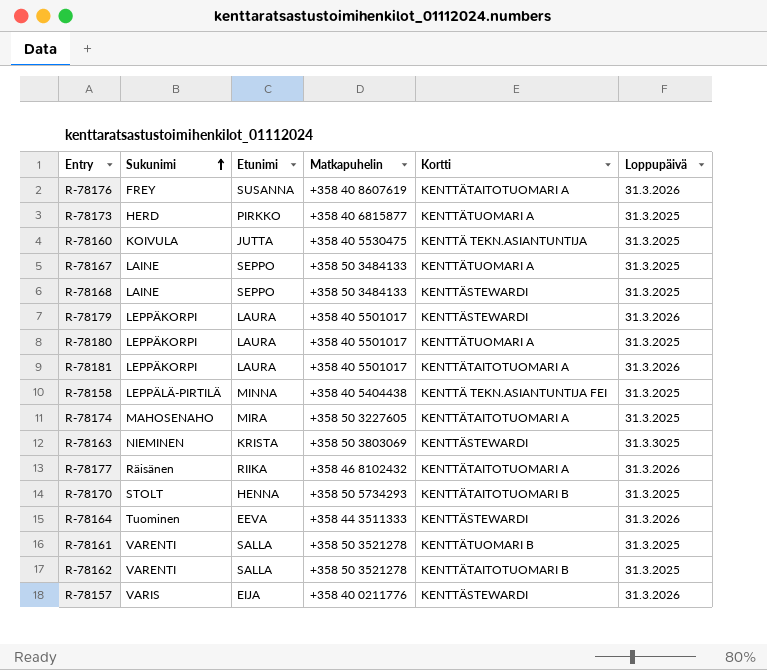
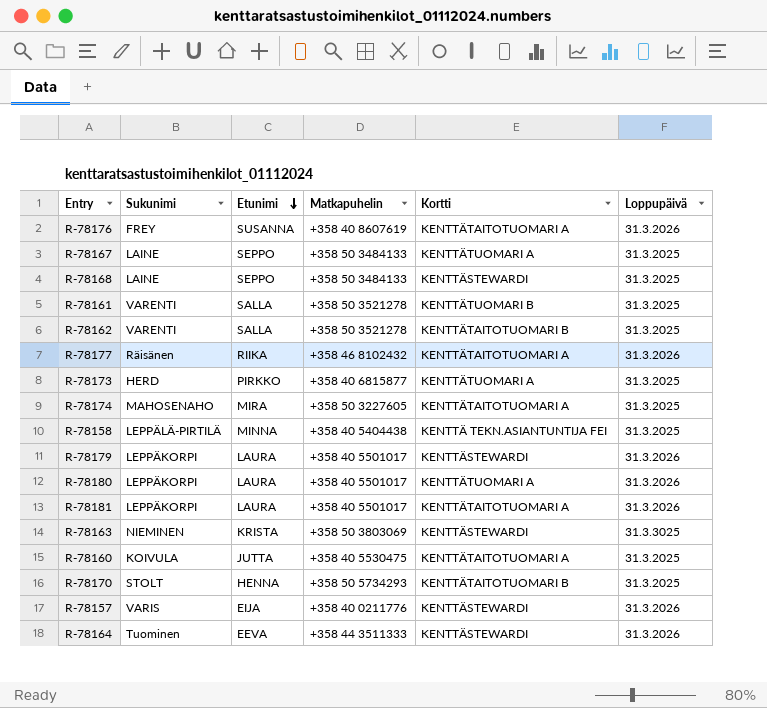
row order: Sukunimi ascending -> Etunimi descending
R-78180 | Loppupäivä: 31.3.2025 -> 31.3.2026
R-78160 | Kortti: KENTTÄ TEKN.ASIANTUNTIJA -> KENTTÄTAITOTUOMARI A

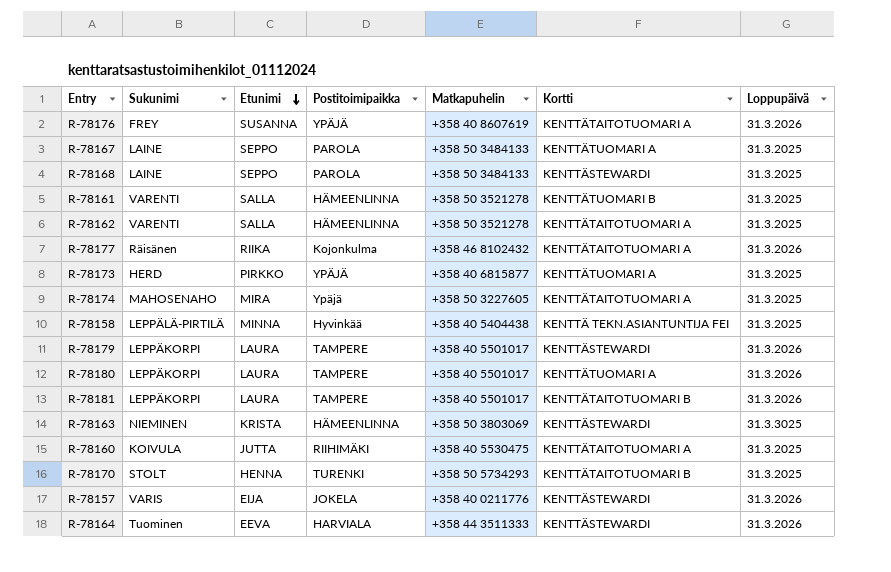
column Postitoimipaikka | position: none -> 4
R-78162 | Kortti: KENTTÄTAITOTUOMARI B -> KENTTÄTAITOTUOMARI A
R-78181 | Kortti: KENTTÄTAITOTUOMARI A -> KENTTÄTAITOTUOMARI B

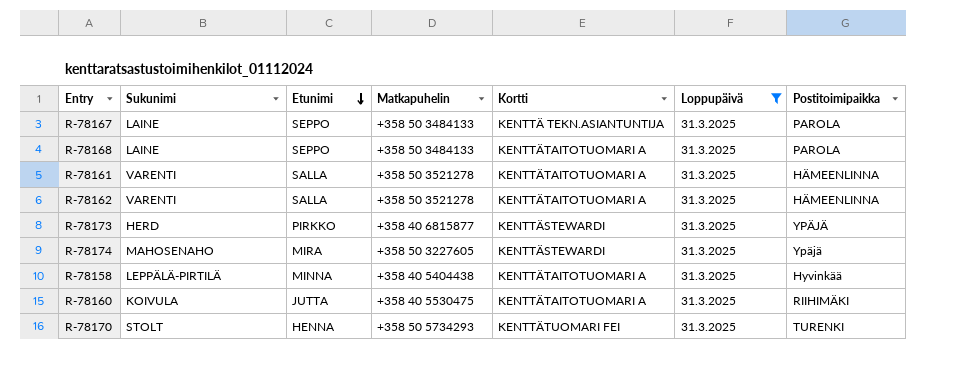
filter: none -> Loppupäivä = 31.3.2025
column Postitoimipaikka | position: 4 -> 7
R-78167 | Kortti: KENTTÄTUOMARI A -> KENTTÄ TEKN.ASIANTUNTIJA
R-78168 | Kortti: KENTTÄSTEWARDI -> KENTTÄTAITOTUOMARI A
R-78161 | Kortti: KENTTÄTUOMARI B -> KENTTÄTAITOTUOMARI A
R-78173 | Kortti: KENTTÄTUOMARI A -> KENTTÄSTEWARDI
R-78174 | Kortti: KENTTÄTAITOTUOMARI A -> KENTTÄSTEWARDI
R-78158 | Kortti: KENTTÄ TEKN.ASIANTUNTIJA FEI -> KENTTÄTAITOTUOMARI A
R-78170 | Kortti: KENTTÄTAITOTUOMARI B -> KENTTÄTUOMARI FEI

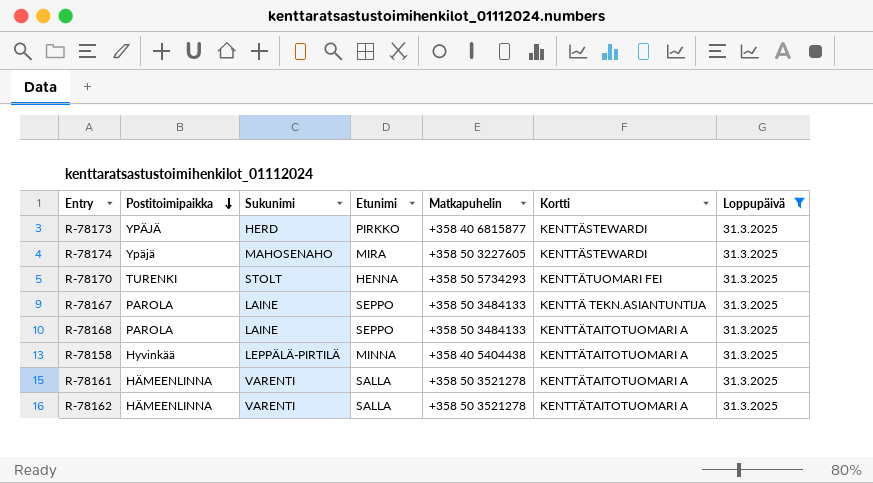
row order: Etunimi descending -> Postitoimipaikka descending
column Postitoimipaikka | position: 7 -> 2
row R-78160: KOIVULA | JUTTA | +358 40 5530475 | KENTTÄTAITOTUOMARI A | 31.3.2025 | RIIHIMÄKI -> none

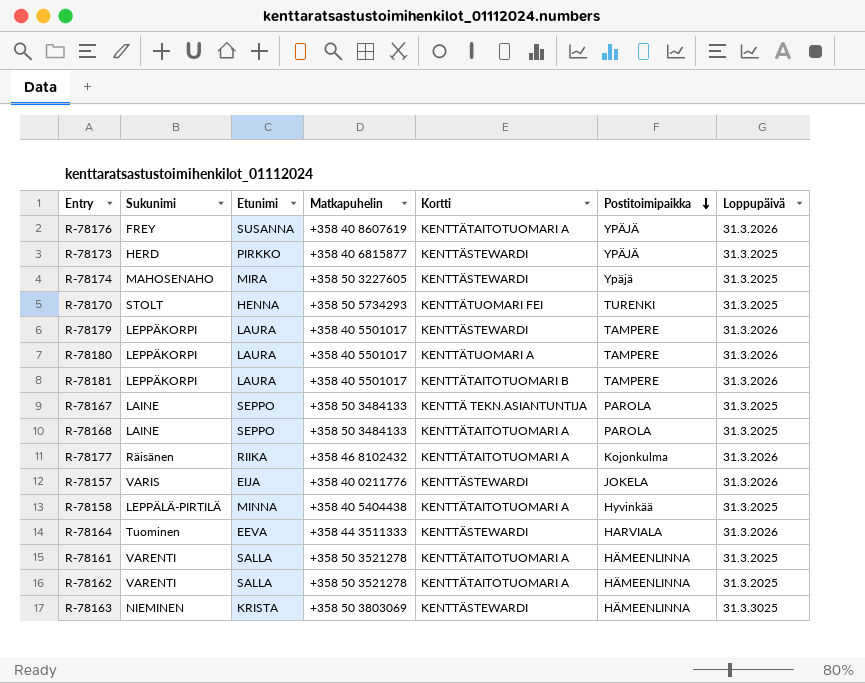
filter: Loppupäivä = 31.3.2025 -> none
column Postitoimipaikka | position: 2 -> 6

